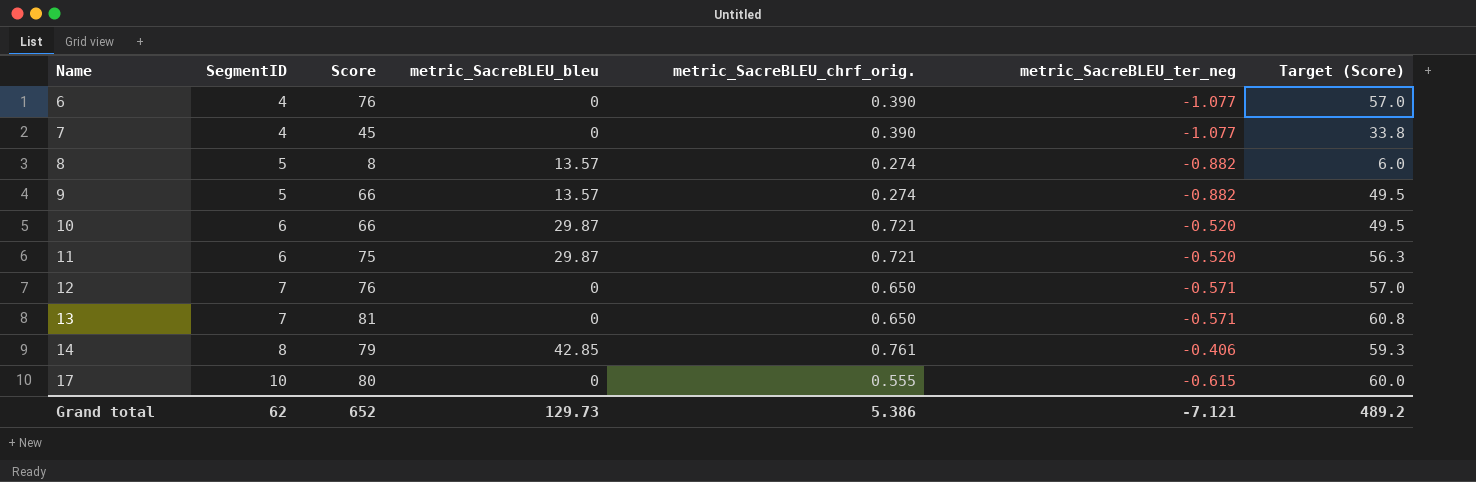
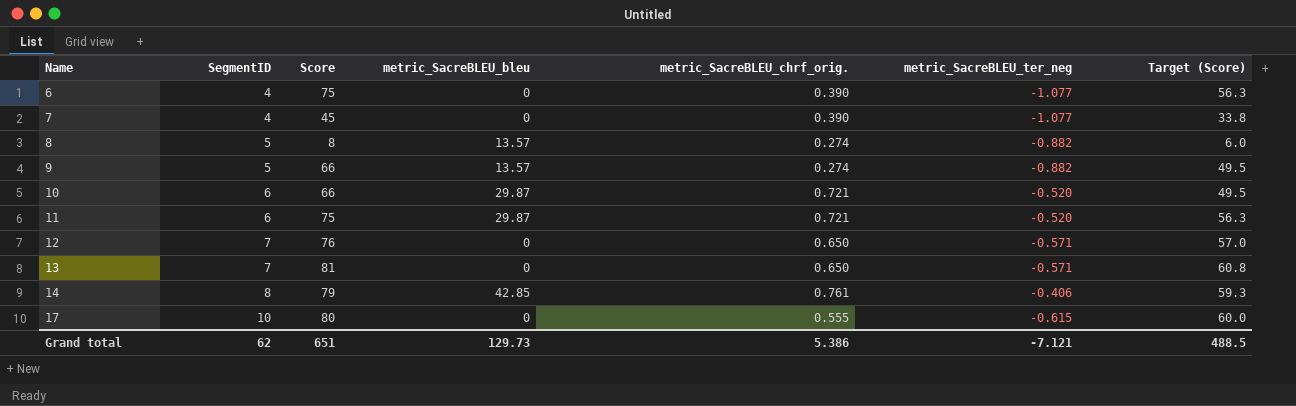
6 | Score: 76 -> 75
6 | Target (Score): 57.0 -> 56.3
Grand total | Score: 652 -> 651
Grand total | Target (Score): 489.2 -> 488.5

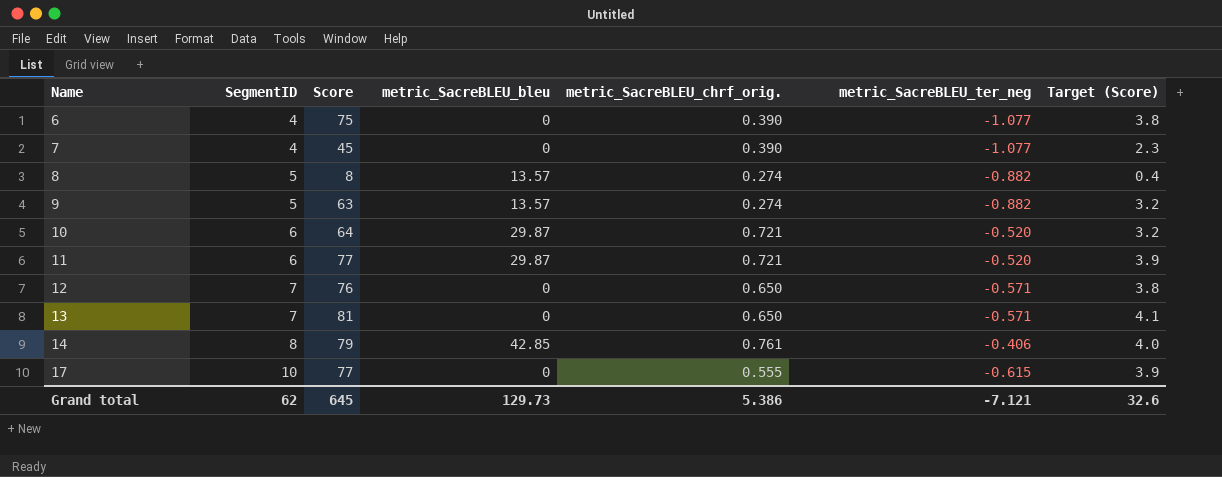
column Target (Score) | formula: [Score] * 0.75 -> [Score] * 0.05
9 | Score: 66 -> 63
10 | Score: 66 -> 64
11 | Score: 75 -> 77
17 | Score: 80 -> 77
Grand total | Score: 651 -> 645
Grand total | Target (Score): 488.5 -> 32.6

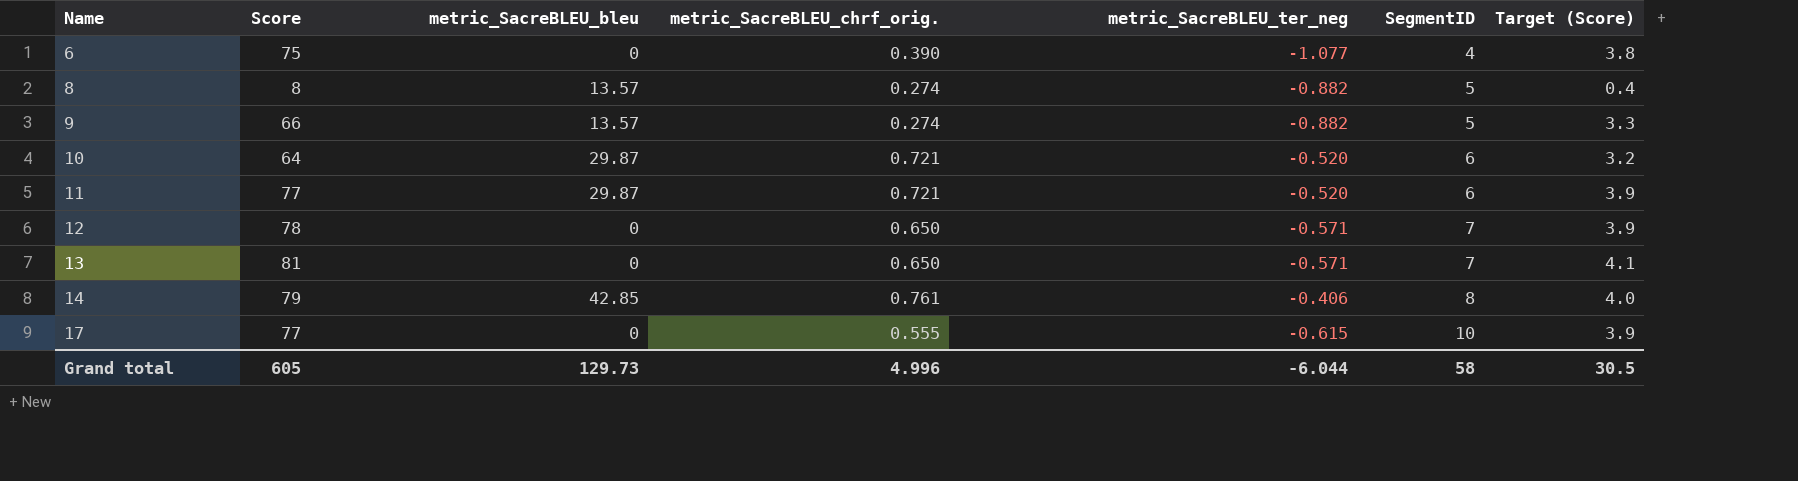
column SegmentID | position: 2 -> 6
row 7: 4 | 45 | 0 | 0.390 | -1.077 | 2.3 -> none
9 | Score: 63 -> 66
9 | Target (Score): 3.2 -> 3.3
12 | Score: 76 -> 78
12 | Target (Score): 3.8 -> 3.9
Grand total | Score: 645 -> 605
Grand total | metric_SacreBLEU_chrf_orig.: 5.386 -> 4.996
Grand total | metric_SacreBLEU_ter_neg: -7.121 -> -6.044
Grand total | SegmentID: 62 -> 58
Grand total | Target (Score): 32.6 -> 30.5

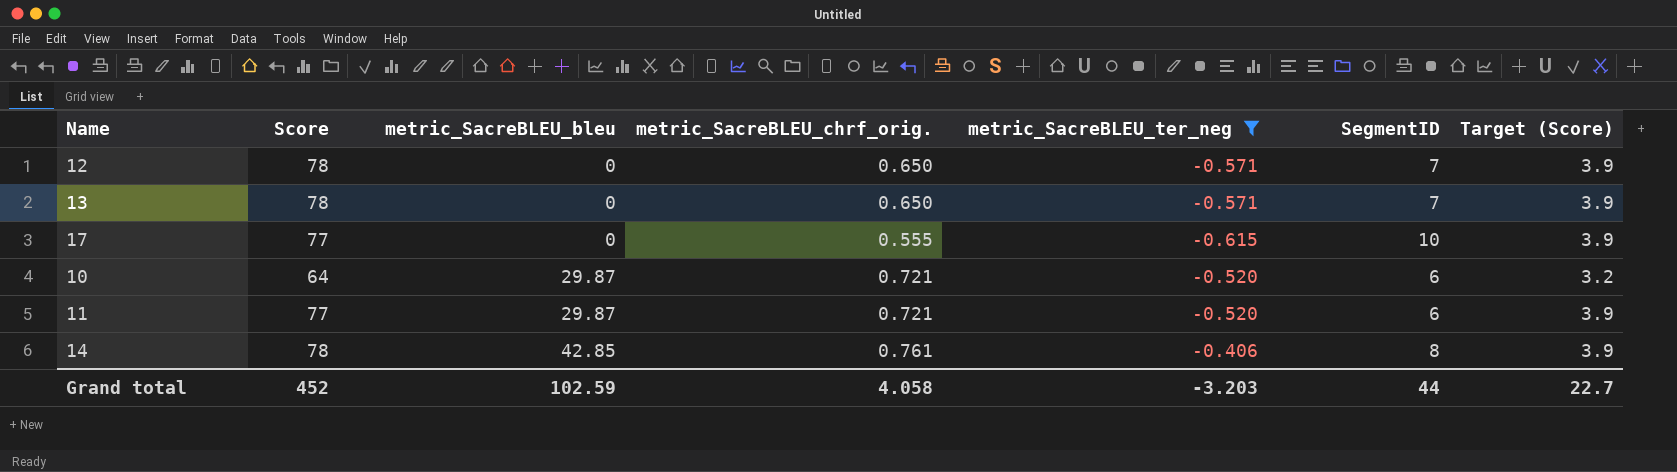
filter: none -> metric_SacreBLEU_ter_neg >= -0.615
row order: Name ascending -> metric_SacreBLEU_bleu ascending
13 | Score: 81 -> 78
13 | Target (Score): 4.1 -> 3.9
14 | Score: 79 -> 78
14 | Target (Score): 4.0 -> 3.9
Grand total | Score: 605 -> 452
Grand total | metric_SacreBLEU_bleu: 129.73 -> 102.59
Grand total | metric_SacreBLEU_chrf_orig.: 4.996 -> 4.058
Grand total | metric_SacreBLEU_ter_neg: -6.044 -> -3.203
Grand total | SegmentID: 58 -> 44
Grand total | Target (Score): 30.5 -> 22.7

